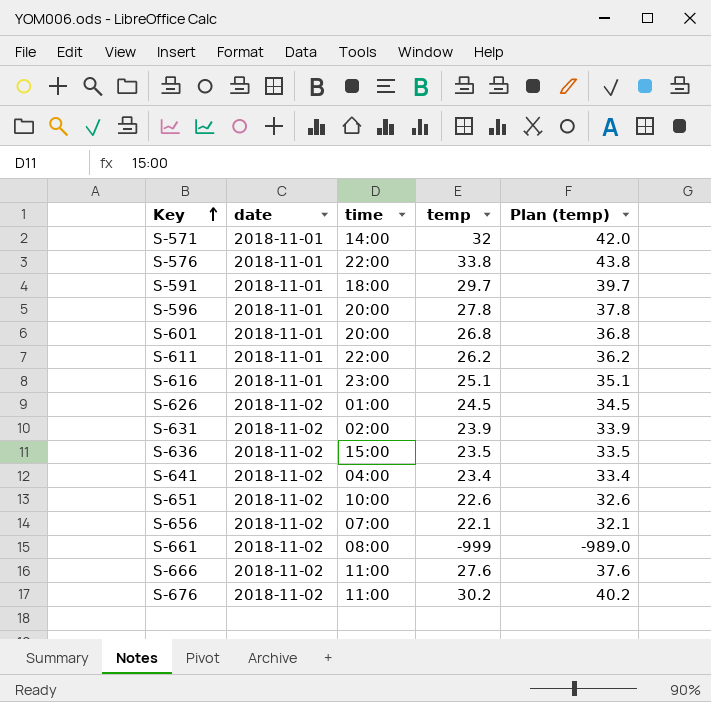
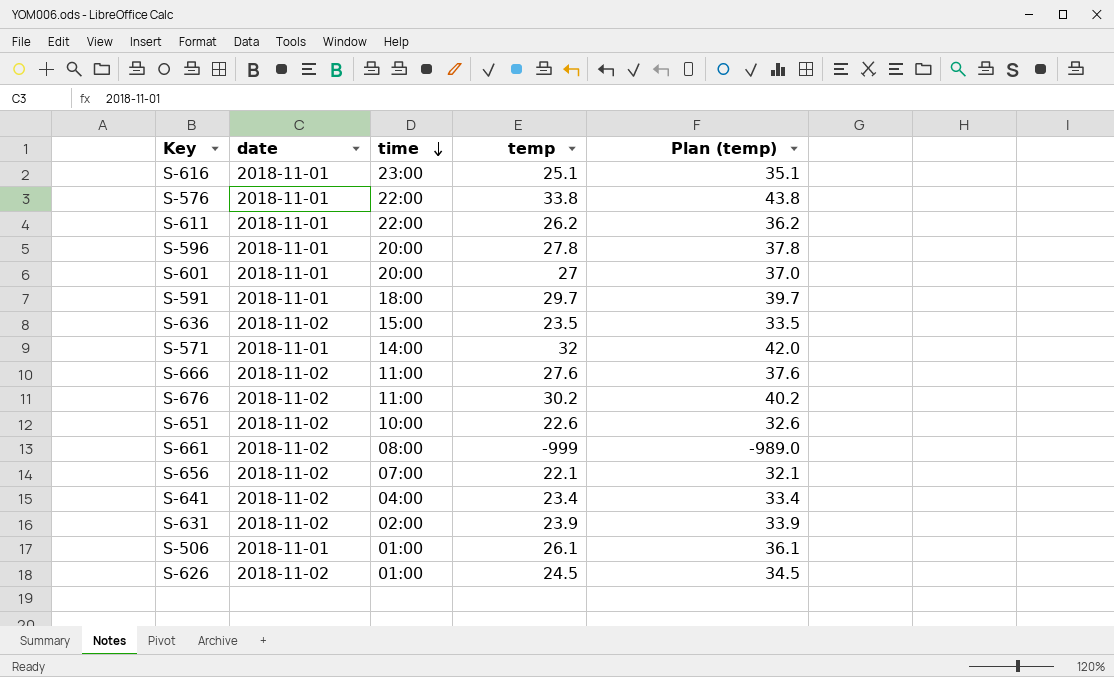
row order: Key ascending -> time descending
S-601 | temp: 26.8 -> 27
S-601 | Plan (temp): 36.8 -> 37.0
row S-506: none -> 2018-11-01 | 01:00 | 26.1 | 36.1

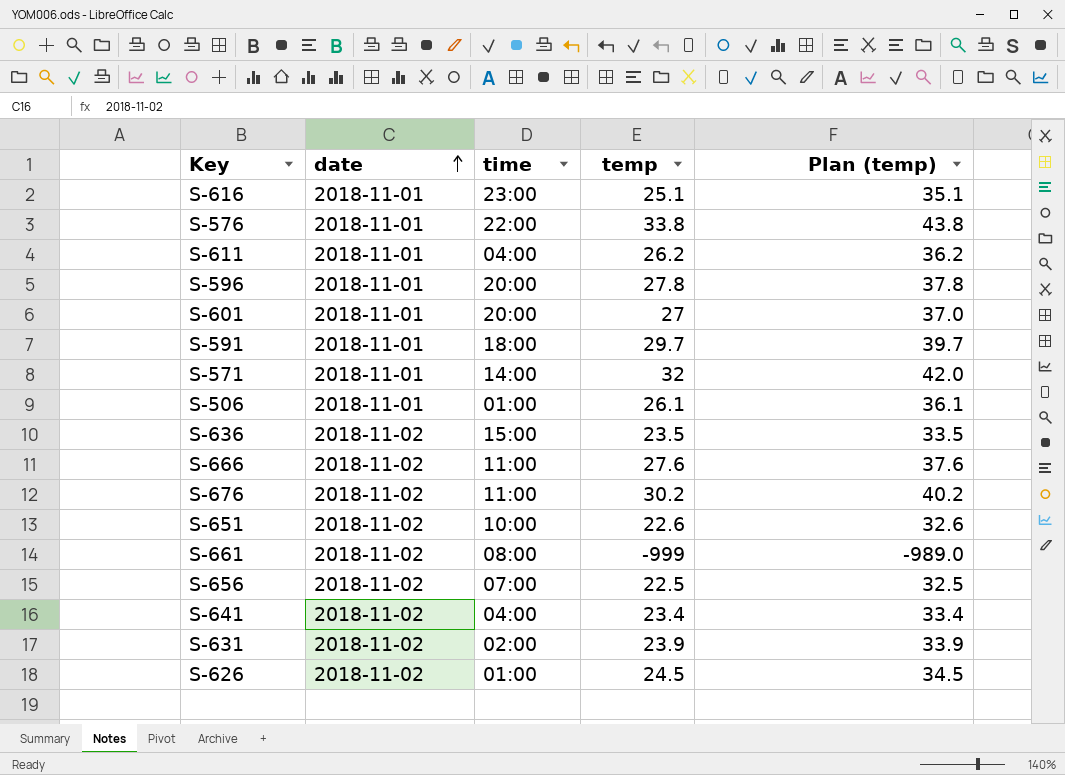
row order: time descending -> date ascending
S-611 | time: 22:00 -> 04:00
S-656 | temp: 22.1 -> 22.5
S-656 | Plan (temp): 32.1 -> 32.5

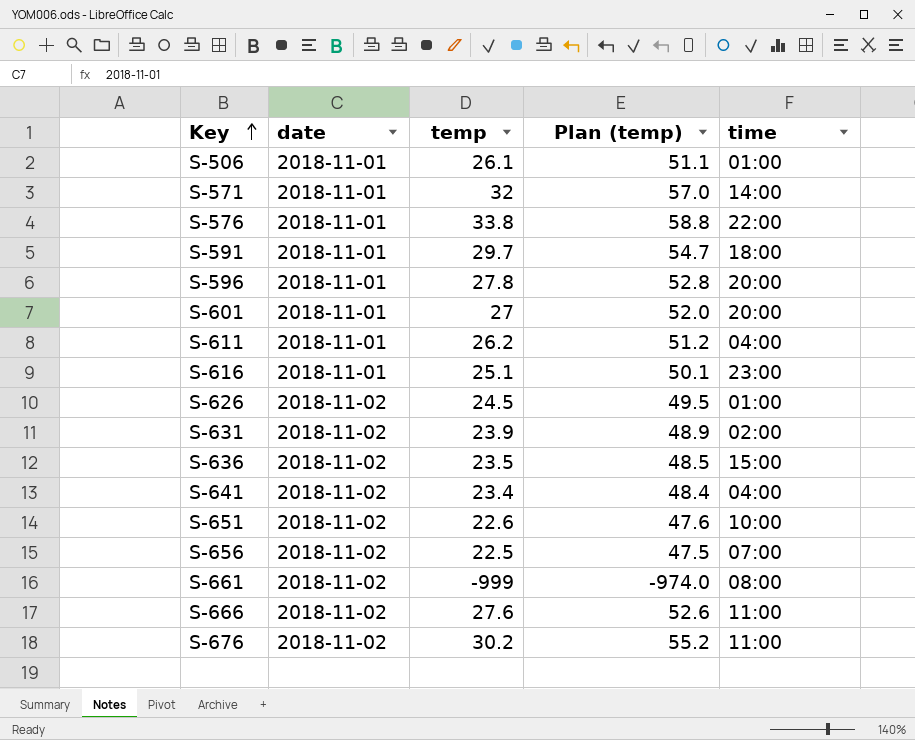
row order: date ascending -> Key ascending
column Plan (temp) | formula: [temp] + 10 -> [temp] + 25
column time | position: 3 -> 5

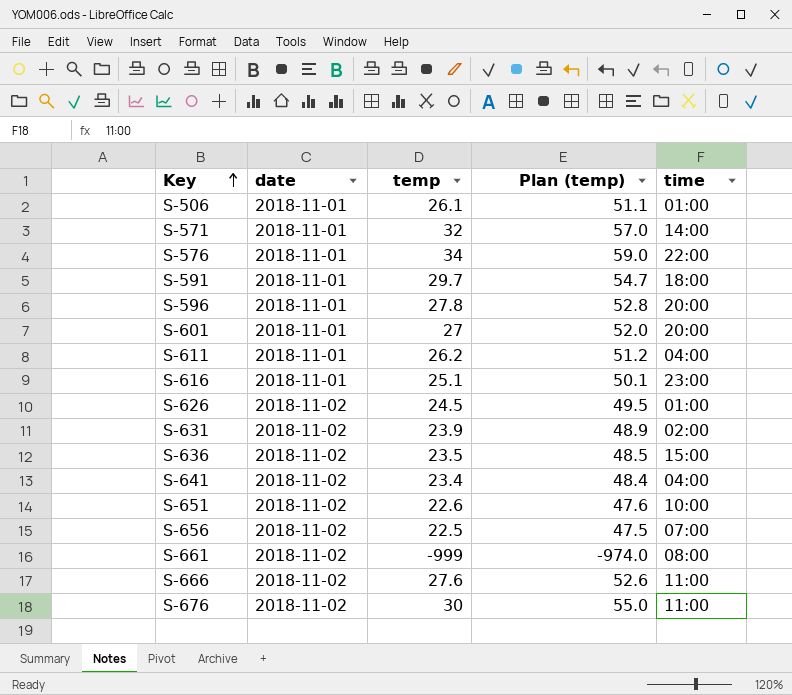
S-576 | temp: 33.8 -> 34
S-576 | Plan (temp): 58.8 -> 59.0
S-676 | temp: 30.2 -> 30
S-676 | Plan (temp): 55.2 -> 55.0

